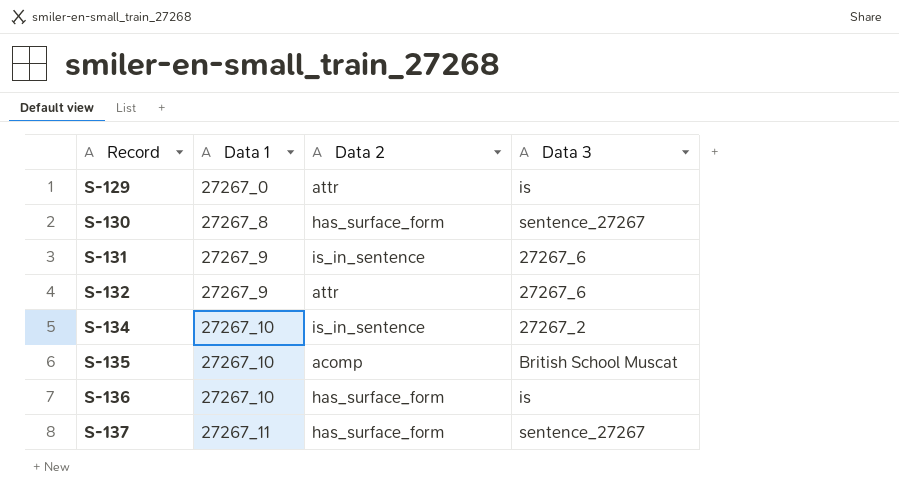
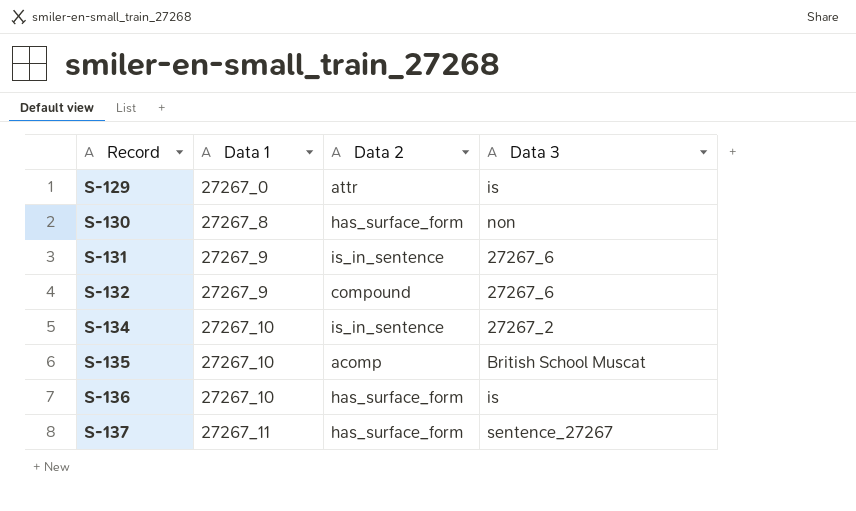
S-130 | Data 3: sentence_27267 -> non
S-132 | Data 2: attr -> compound

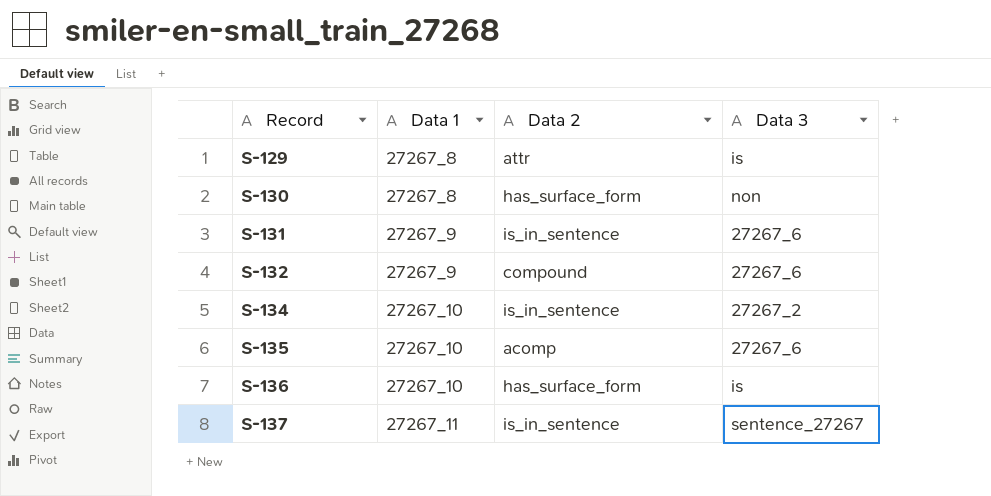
S-129 | Data 1: 27267_0 -> 27267_8
S-135 | Data 3: British School Muscat -> 27267_6
S-137 | Data 2: has_surface_form -> is_in_sentence

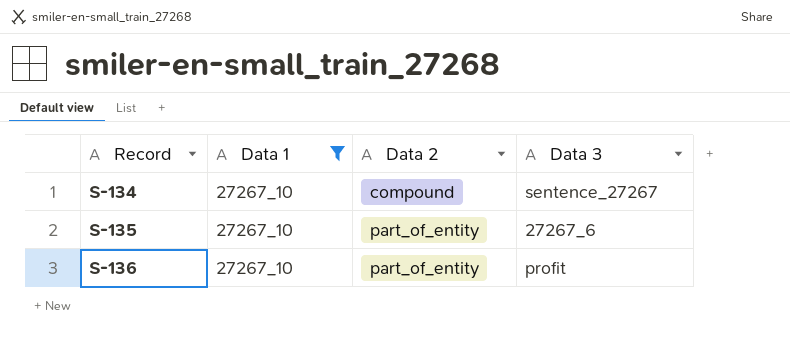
filter: none -> Data 1 = 27267_10
S-134 | Data 2: is_in_sentence -> compound
S-134 | Data 3: 27267_2 -> sentence_27267
S-135 | Data 2: acomp -> part_of_entity
S-136 | Data 2: has_surface_form -> part_of_entity
S-136 | Data 3: is -> profit

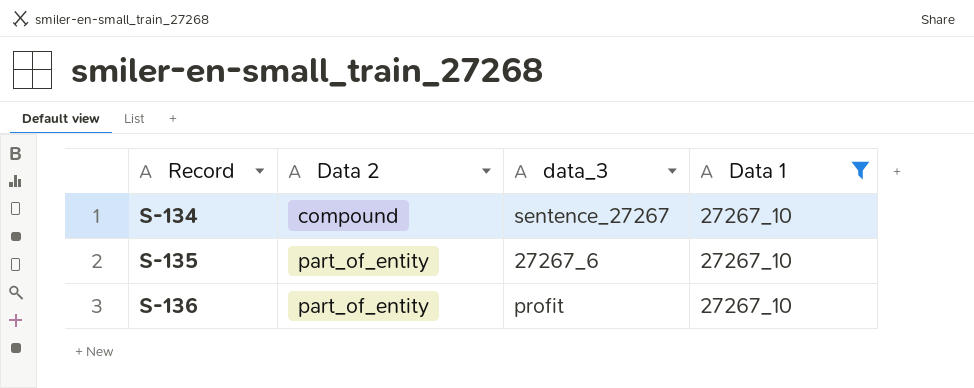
column name: Data 3 -> data_3
column Data 1 | position: 2 -> 4

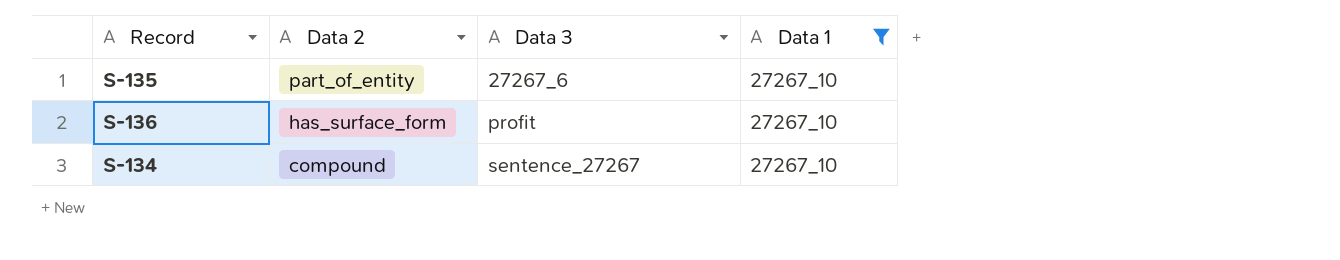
row order: Record ascending -> Data 2 descending
column name: data_3 -> Data 3
S-136 | Data 2: part_of_entity -> has_surface_form

